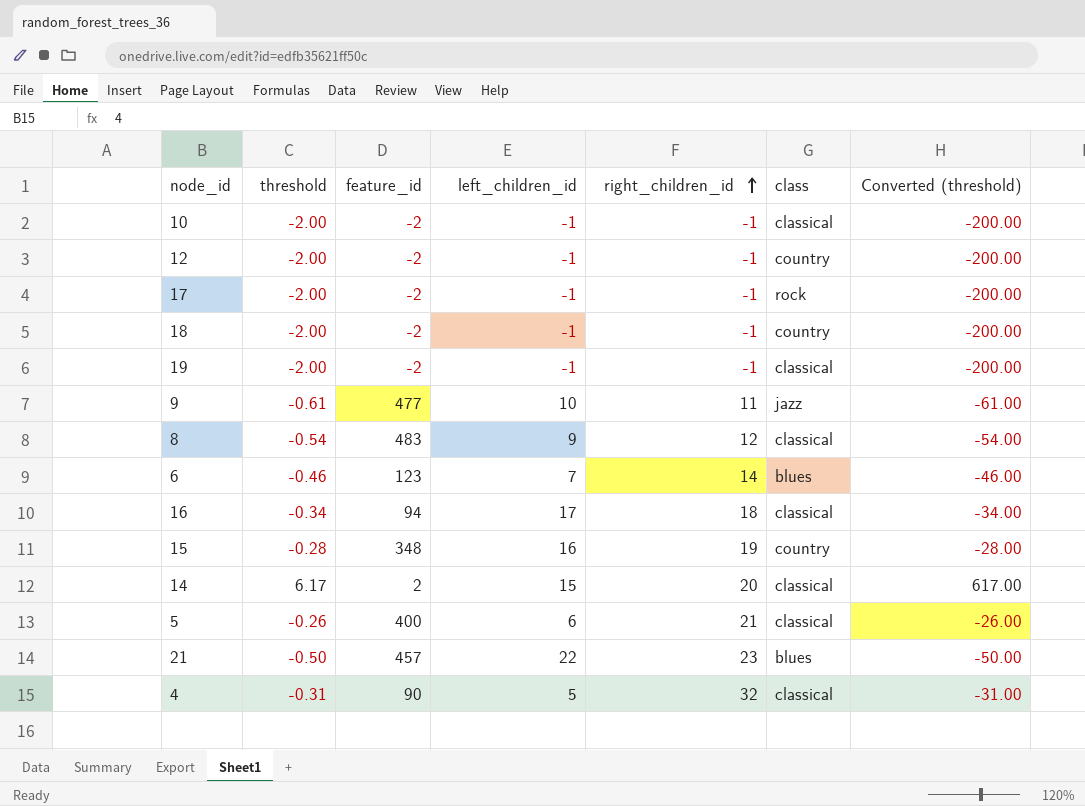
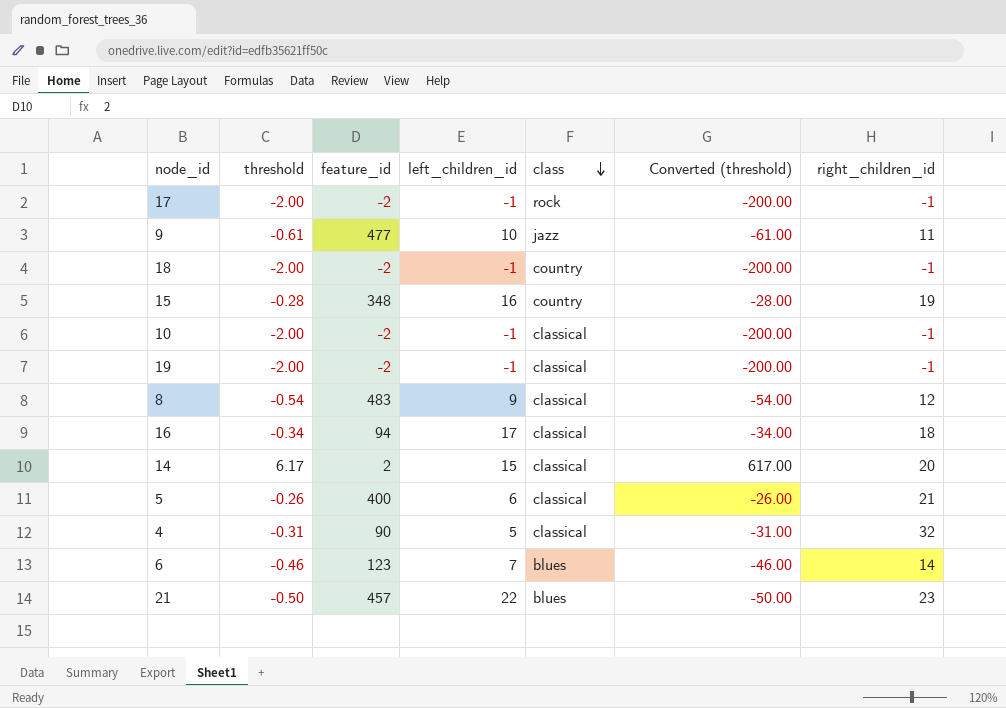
row order: right_children_id ascending -> class descending
column right_children_id | position: 5 -> 7
row 12: -2.00 | -2 | -1 | -1 | country | -200.00 -> none

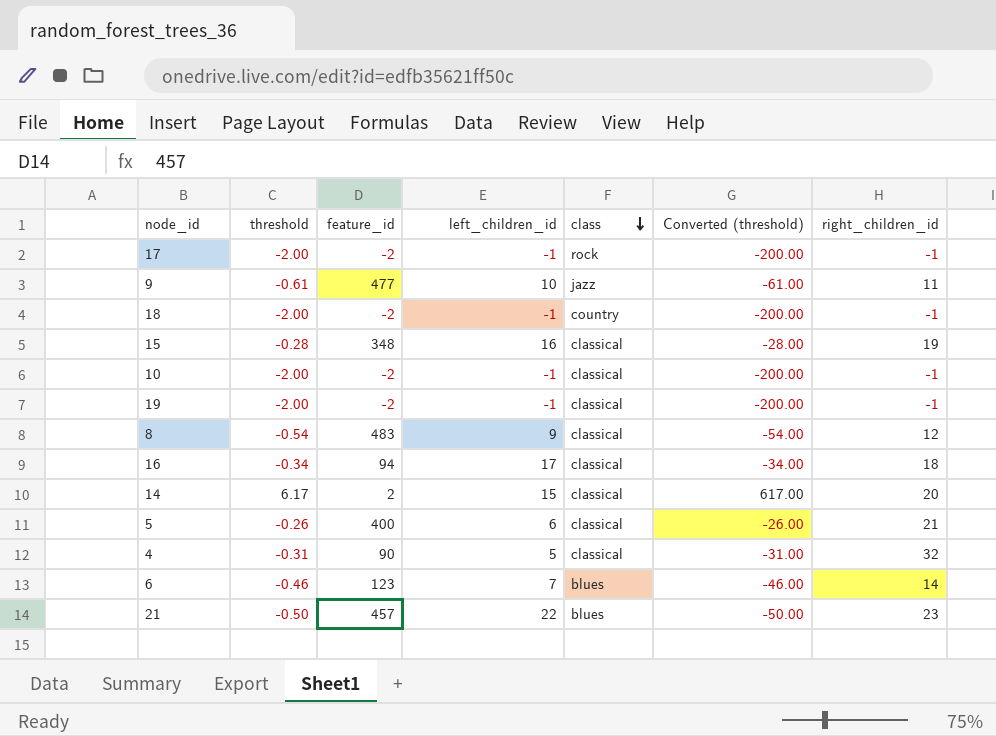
15 | class: country -> classical

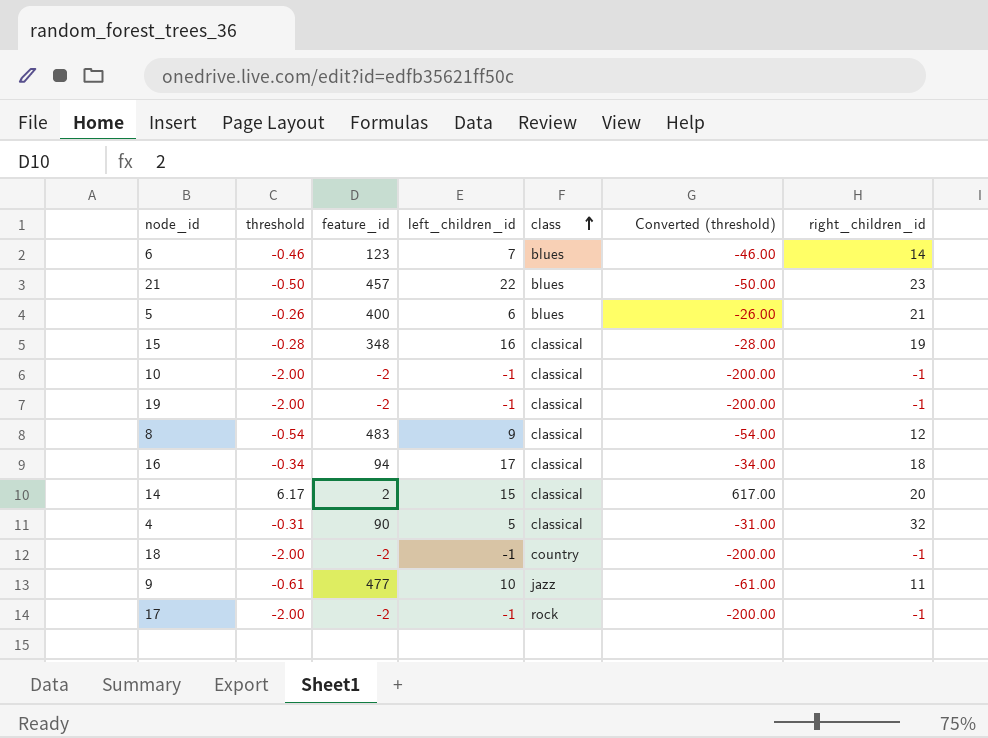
row order: class descending -> class ascending
5 | class: classical -> blues

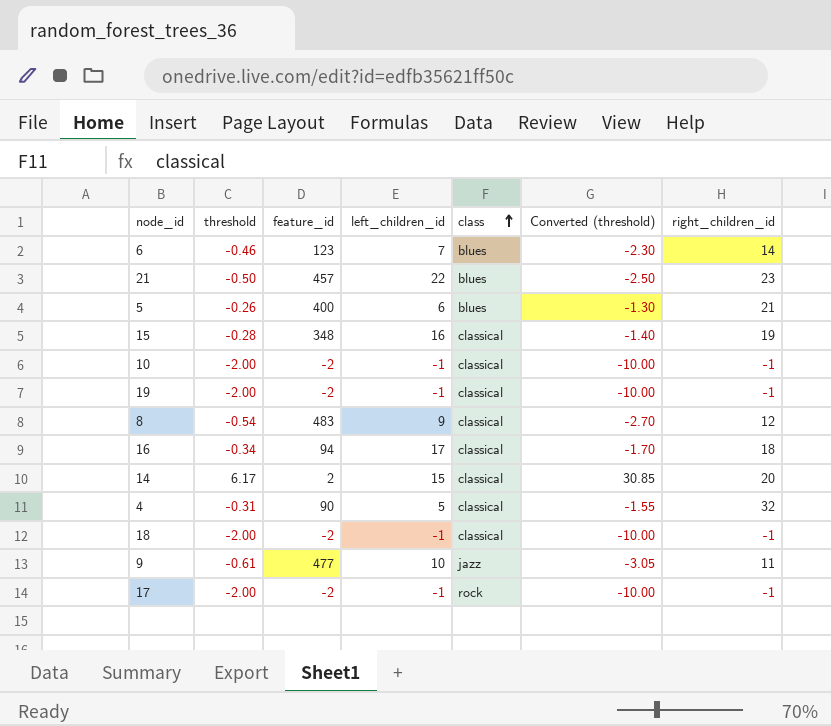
column Converted (threshold) | formula: [threshold] * 100 -> [threshold] * 5
18 | class: country -> classical

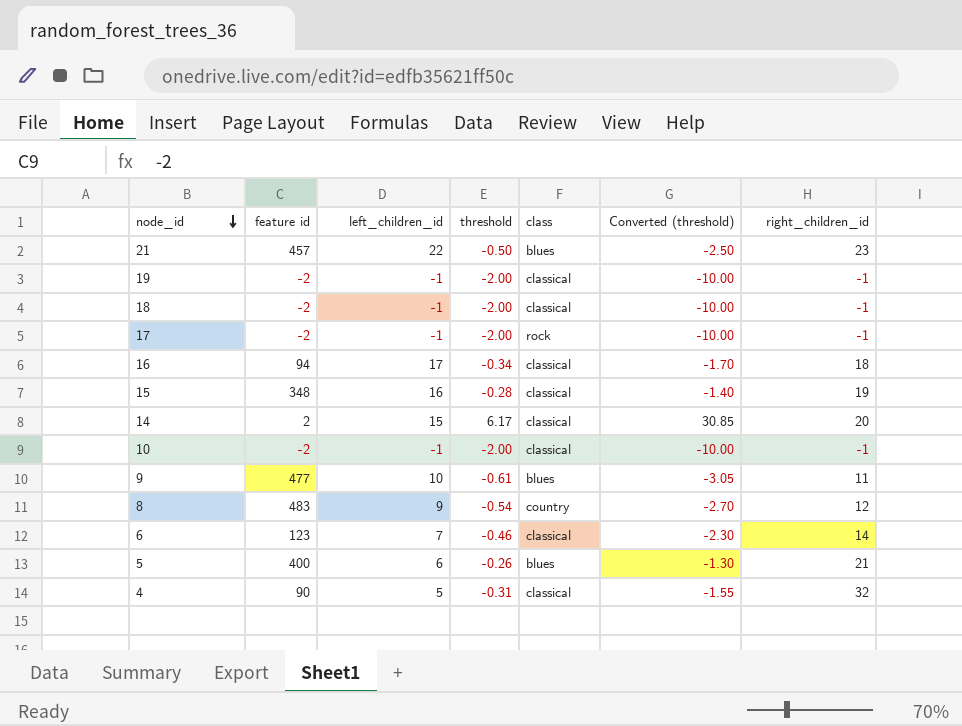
row order: class ascending -> node_id descending
column name: feature_id -> feature id
column threshold | position: 2 -> 4
9 | class: jazz -> blues
8 | class: classical -> country
6 | class: blues -> classical

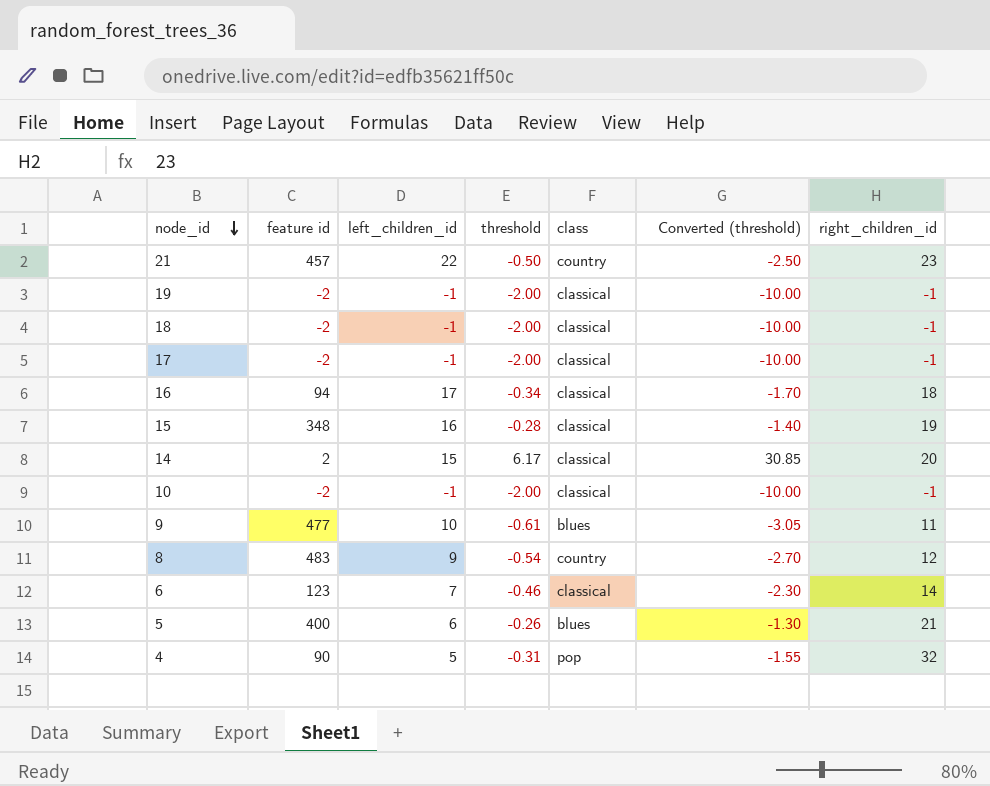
21 | class: blues -> country
17 | class: rock -> classical
4 | class: classical -> pop

